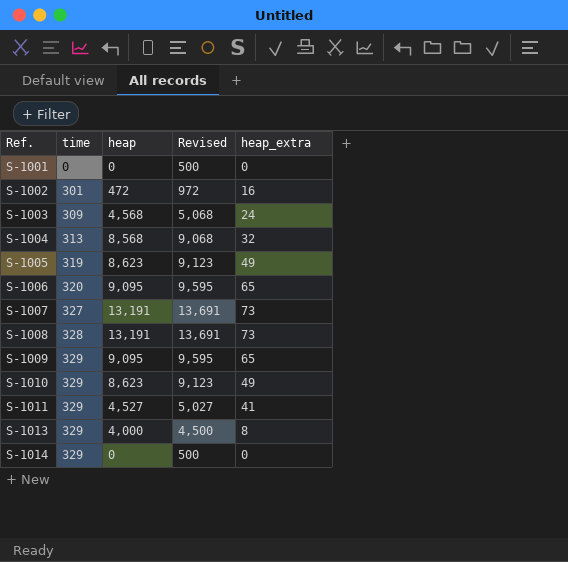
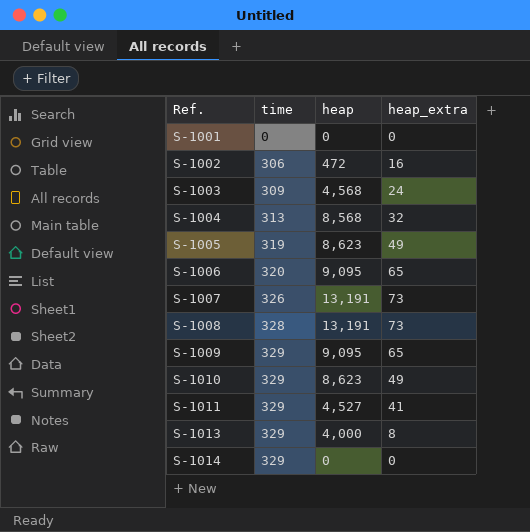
column Revised | formula: [heap] + 500 -> none
S-1002 | time: 301 -> 306
S-1007 | time: 327 -> 326

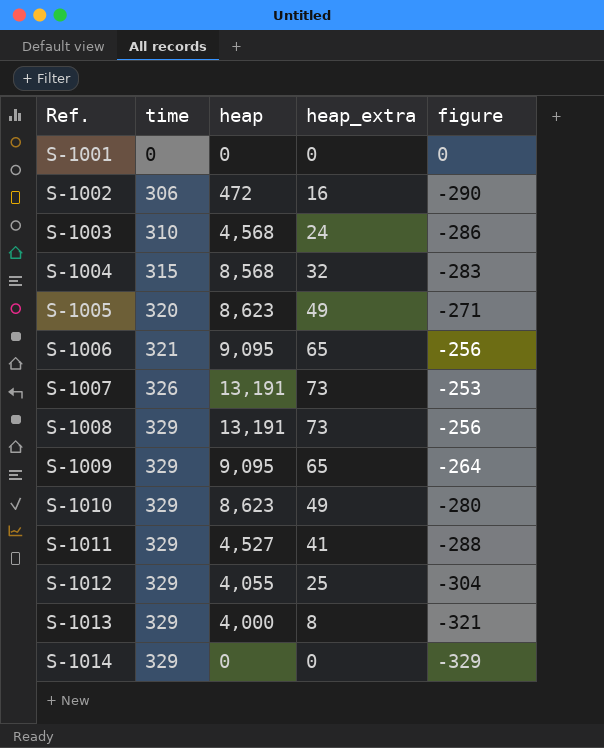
column figure | formula: none -> [heap_extra] - [time]
S-1003 | time: 309 -> 310
S-1004 | time: 313 -> 315
S-1005 | time: 319 -> 320
S-1006 | time: 320 -> 321
S-1008 | time: 328 -> 329
row S-1012: none -> 329 | 4,055 | 25 | -304

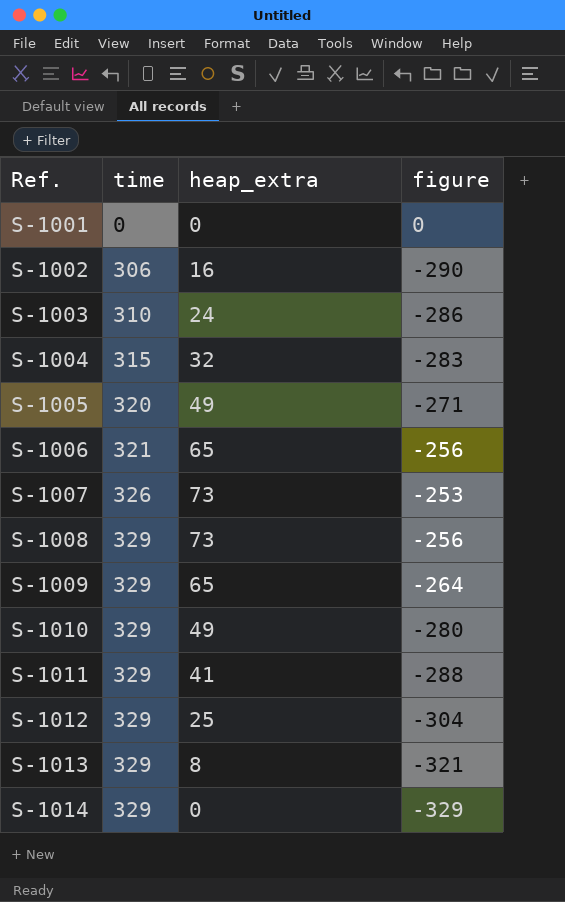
column heap | position: 3 -> none

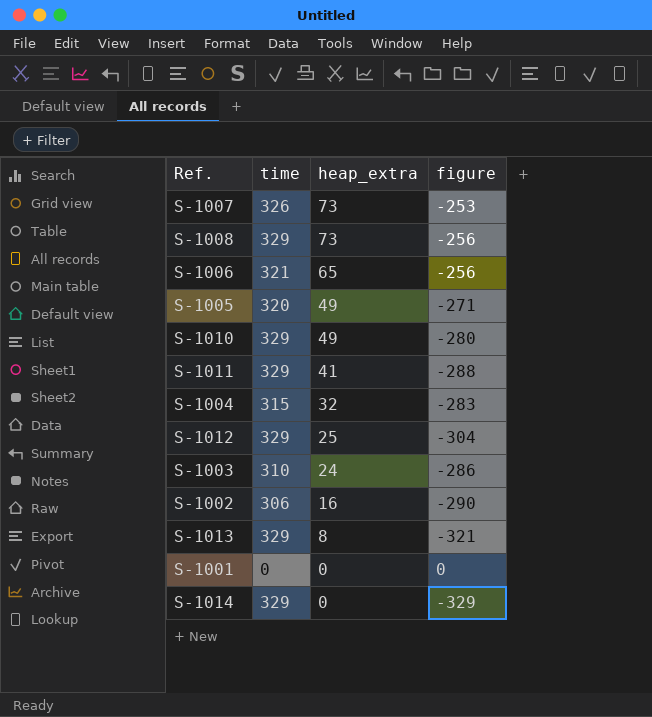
row order: Ref. ascending -> heap_extra descending
row S-1009: 329 | 65 | -264 -> none

